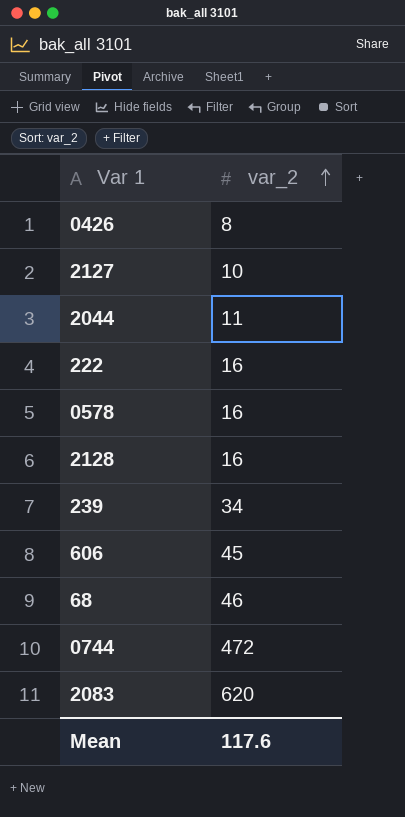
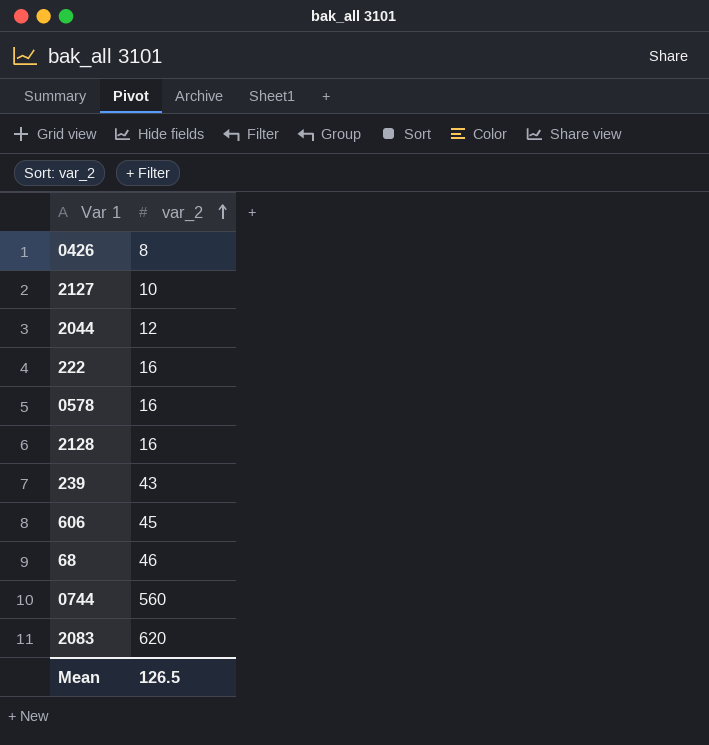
2044 | var_2: 11 -> 12
239 | var_2: 34 -> 43
0744 | var_2: 472 -> 560
Mean | var_2: 117.6 -> 126.5

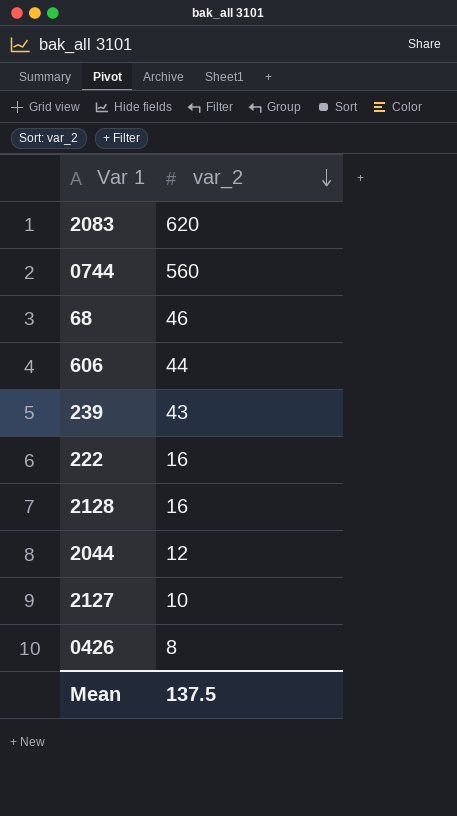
row order: var_2 ascending -> var_2 descending
row 0578: 16 -> none
606 | var_2: 45 -> 44
Mean | var_2: 126.5 -> 137.5

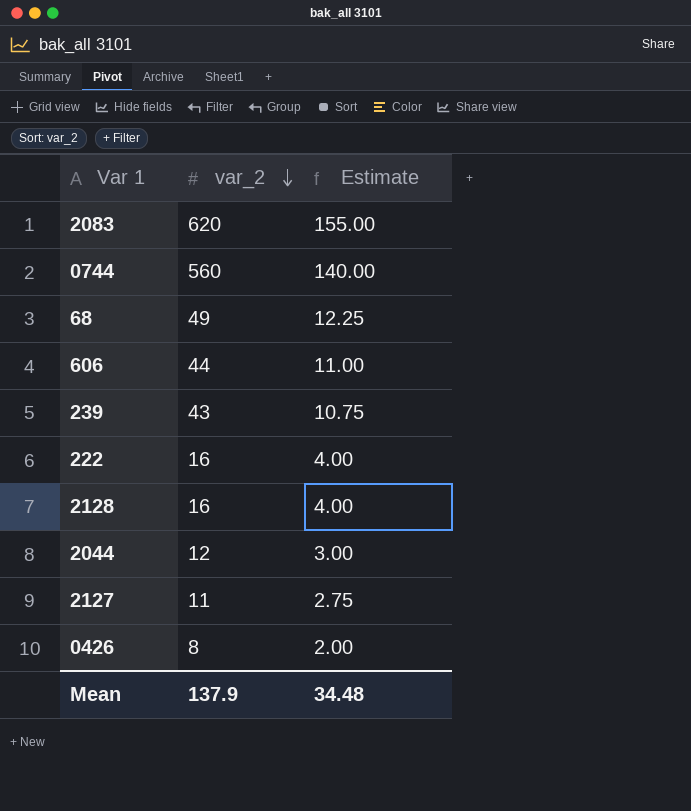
column Estimate | formula: none -> [var_2] * 0.25
68 | var_2: 46 -> 49
2127 | var_2: 10 -> 11
Mean | var_2: 137.5 -> 137.9

